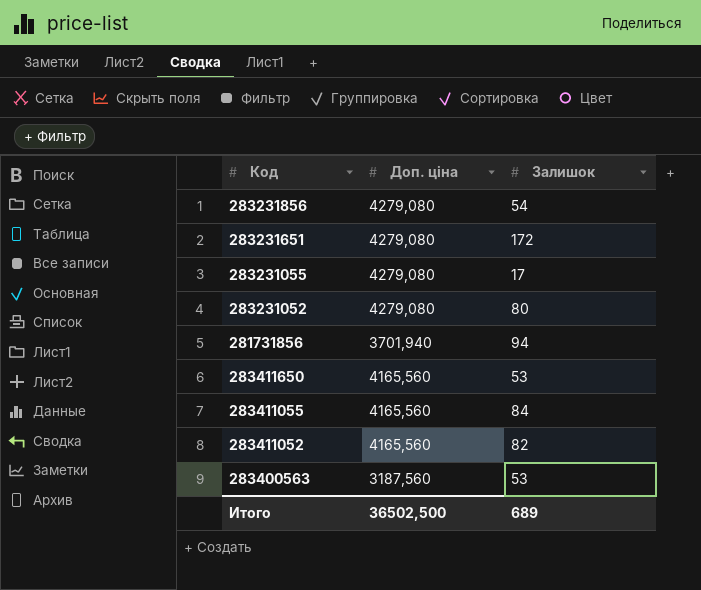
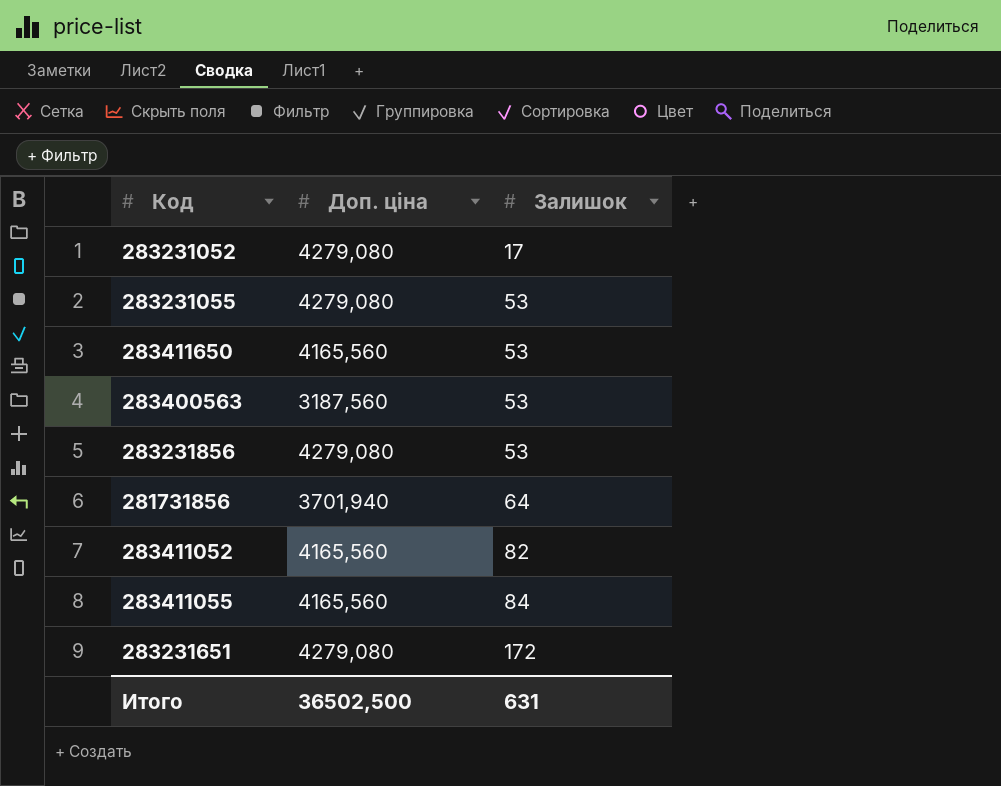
row order: none -> Залишок ascending
283231052 | Залишок: 80 -> 17
283231055 | Залишок: 17 -> 53
283231856 | Залишок: 54 -> 53
281731856 | Залишок: 94 -> 64
Итого | Залишок: 689 -> 631

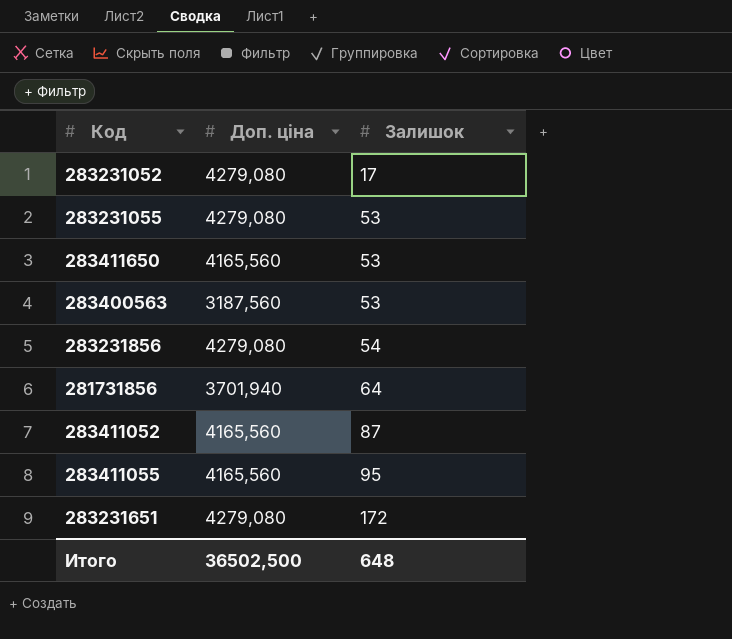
283231856 | Залишок: 53 -> 54
283411052 | Залишок: 82 -> 87
283411055 | Залишок: 84 -> 95
Итого | Залишок: 631 -> 648

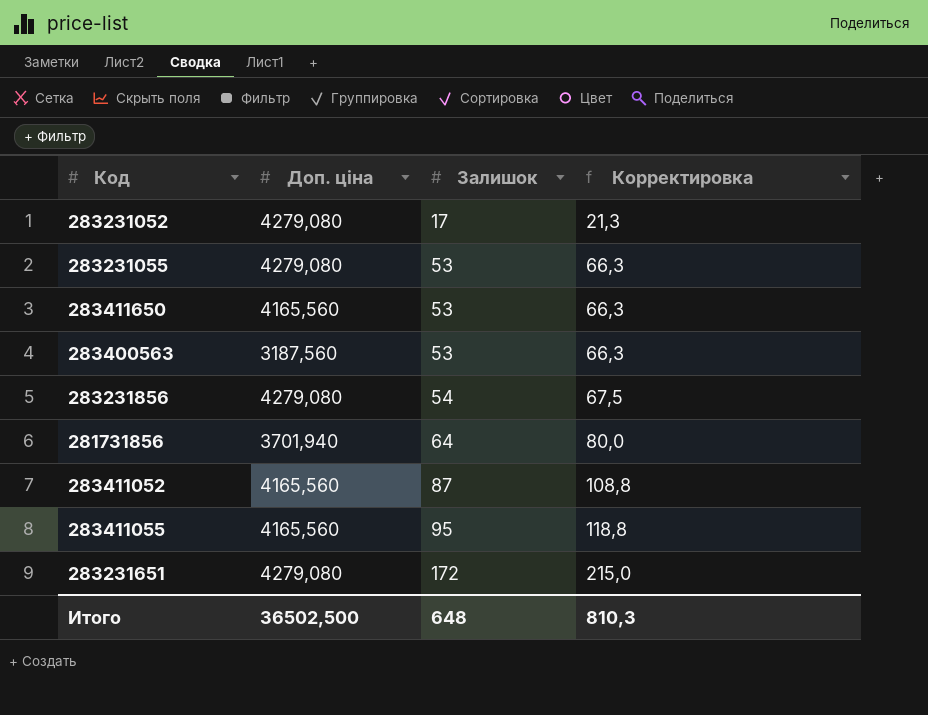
column Корректировка | formula: none -> [Залишок] * 1,25

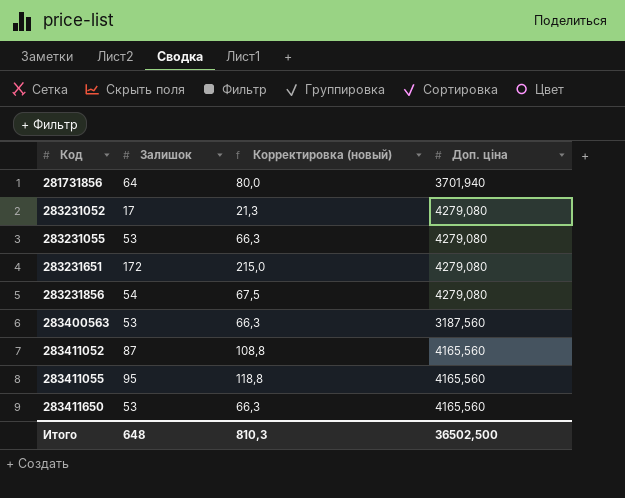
row order: Залишок ascending -> Код ascending
column name: Корректировка -> Корректировка (новый)
column Доп. ціна | position: 2 -> 4

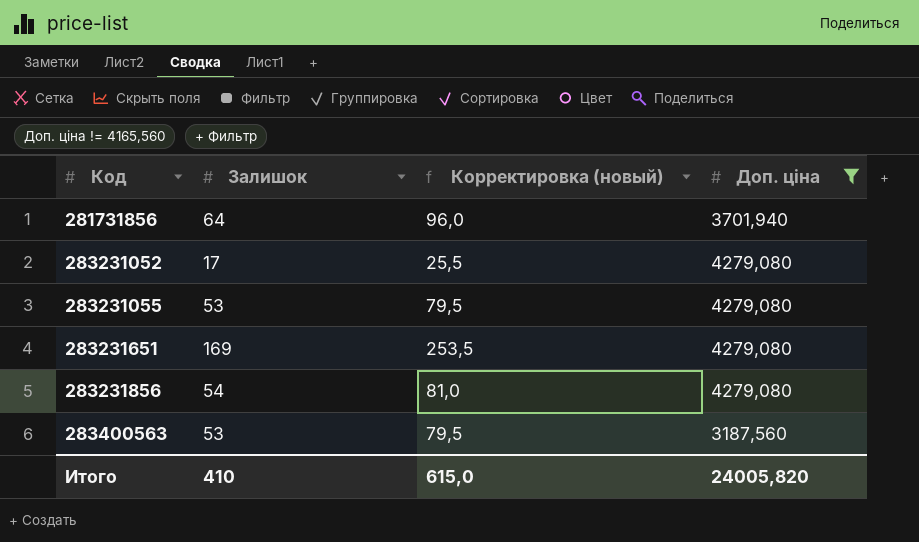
filter: none -> Доп. ціна != 4165,560
column Корректировка (новый) | formula: [Залишок] * 1,25 -> [Залишок] * 1,5
283231651 | Залишок: 172 -> 169
Итого | Залишок: 648 -> 410
Итого | Корректировка (новый): 810,3 -> 615,0
Итого | Доп. ціна: 36502,500 -> 24005,820

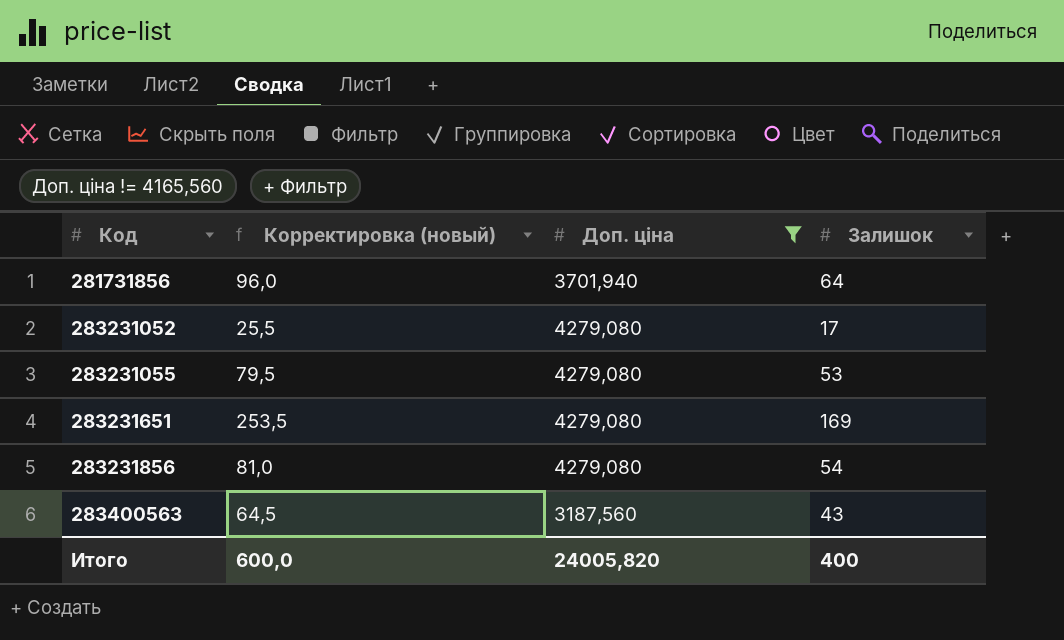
column Залишок | position: 2 -> 4
283400563 | Корректировка (новый): 79,5 -> 64,5
283400563 | Залишок: 53 -> 43
Итого | Корректировка (новый): 615,0 -> 600,0
Итого | Залишок: 410 -> 400

